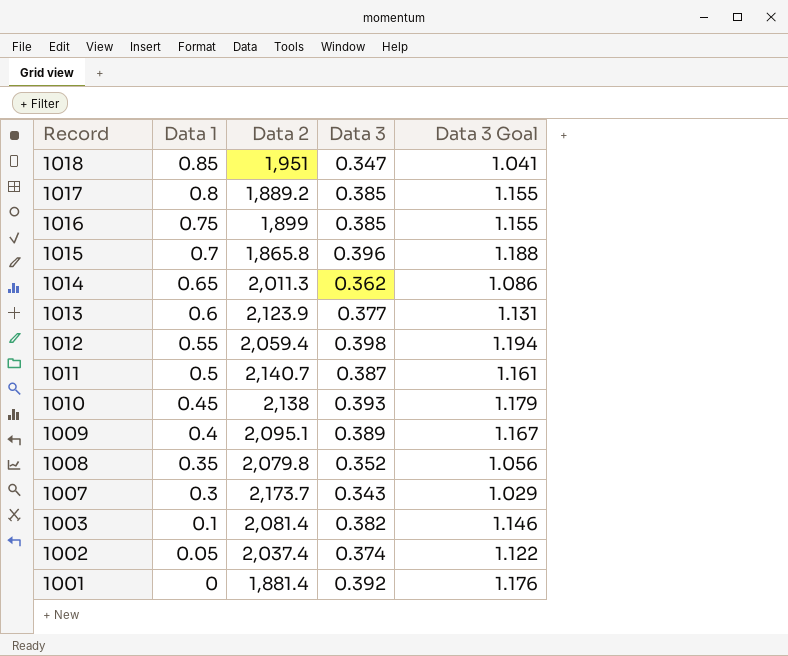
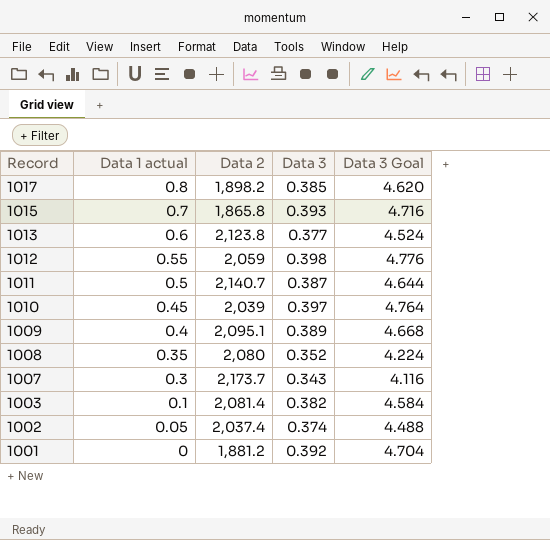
column name: Data 1 -> Data 1 actual
column Data 3 Goal | formula: [Data 3] * 3 -> [Data 3] * 12
row 1018: 0.85 | 1,951 | 0.347 | 1.041 -> none
row 1016: 0.75 | 1,899 | 0.385 | 1.155 -> none
row 1014: 0.65 | 2,011.3 | 0.362 | 1.086 -> none
1017 | Data 2: 1,889.2 -> 1,898.2
1015 | Data 3: 0.396 -> 0.393
1013 | Data 2: 2,123.9 -> 2,123.8
1012 | Data 2: 2,059.4 -> 2,059
1010 | Data 2: 2,138 -> 2,039
1010 | Data 3: 0.393 -> 0.397
1008 | Data 2: 2,079.8 -> 2,080
1001 | Data 2: 1,881.4 -> 1,881.2

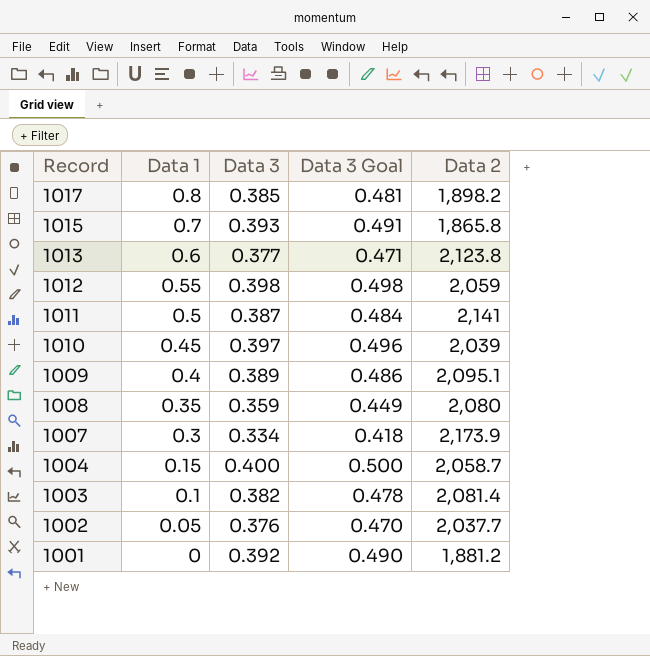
column name: Data 1 actual -> Data 1
column Data 3 Goal | formula: [Data 3] * 12 -> [Data 3] * 1.25
column Data 2 | position: 3 -> 5
1011 | Data 2: 2,140.7 -> 2,141
1008 | Data 3: 0.352 -> 0.359
1007 | Data 3: 0.343 -> 0.334
1007 | Data 2: 2,173.7 -> 2,173.9
row 1004: none -> 0.15 | 0.400 | 0.500 | 2,058.7
1002 | Data 3: 0.374 -> 0.376
1002 | Data 2: 2,037.4 -> 2,037.7

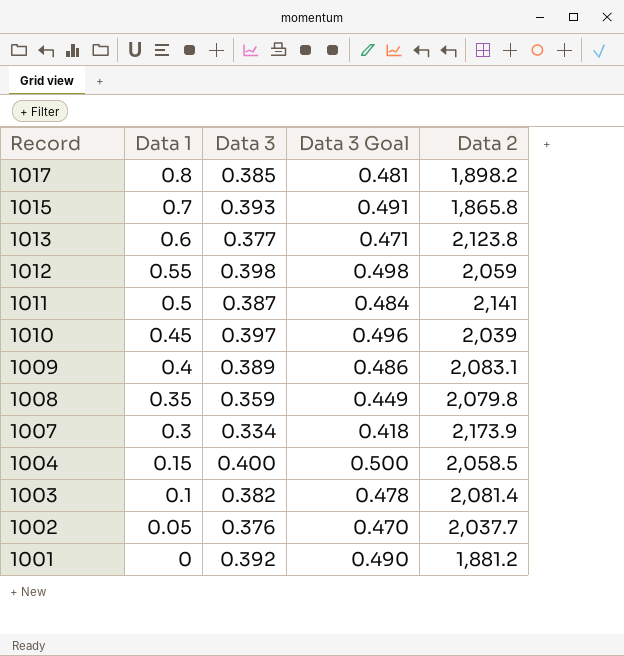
1009 | Data 2: 2,095.1 -> 2,083.1
1008 | Data 2: 2,080 -> 2,079.8
1004 | Data 2: 2,058.7 -> 2,058.5

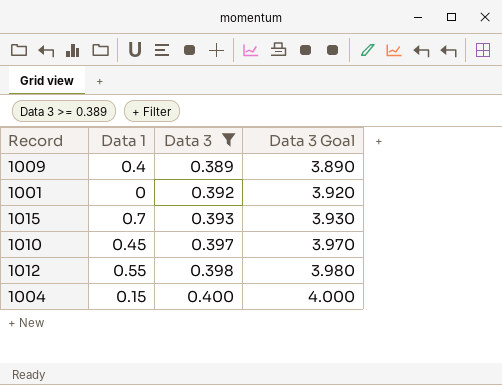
filter: none -> Data 3 >= 0.389
row order: Record descending -> Data 3 ascending
column Data 2 | position: 5 -> none
column Data 3 Goal | formula: [Data 3] * 1.25 -> [Data 3] * 10

